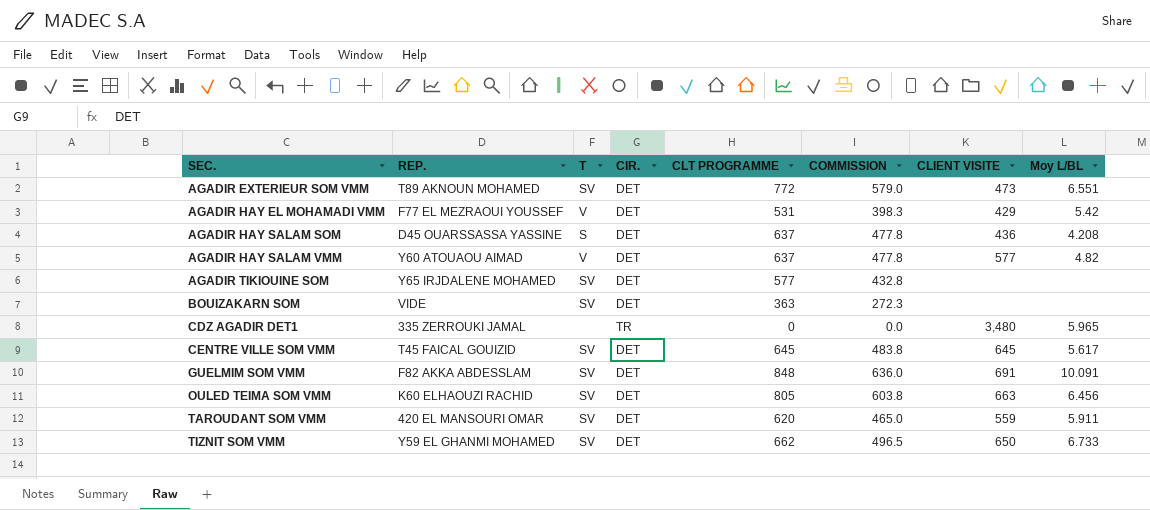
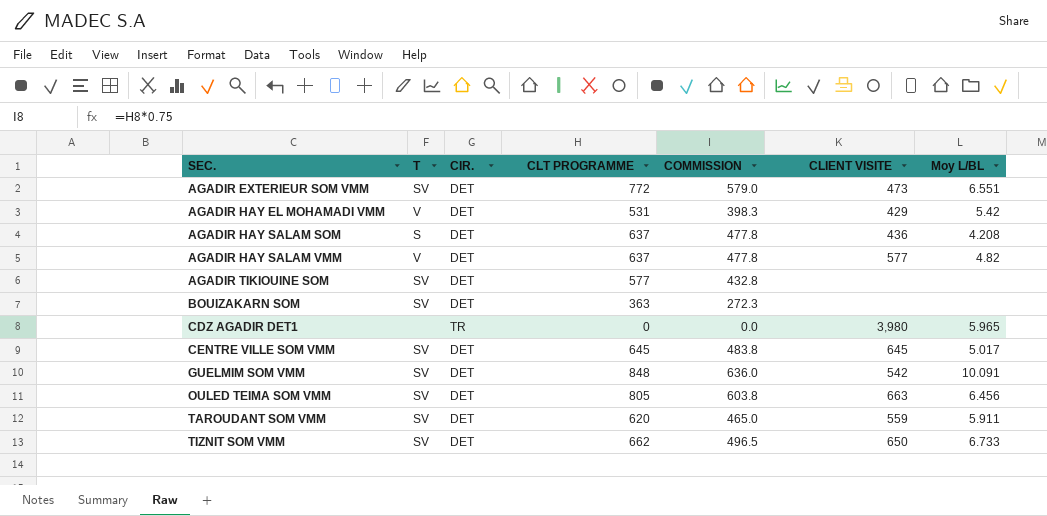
column REP. | position: 2 -> none
CDZ AGADIR DET1 | CLIENT VISITE: 3,480 -> 3,980
CENTRE VILLE SOM VMM | Moy L/BL: 5.617 -> 5.017
GUELMIM SOM VMM | CLIENT VISITE: 691 -> 542

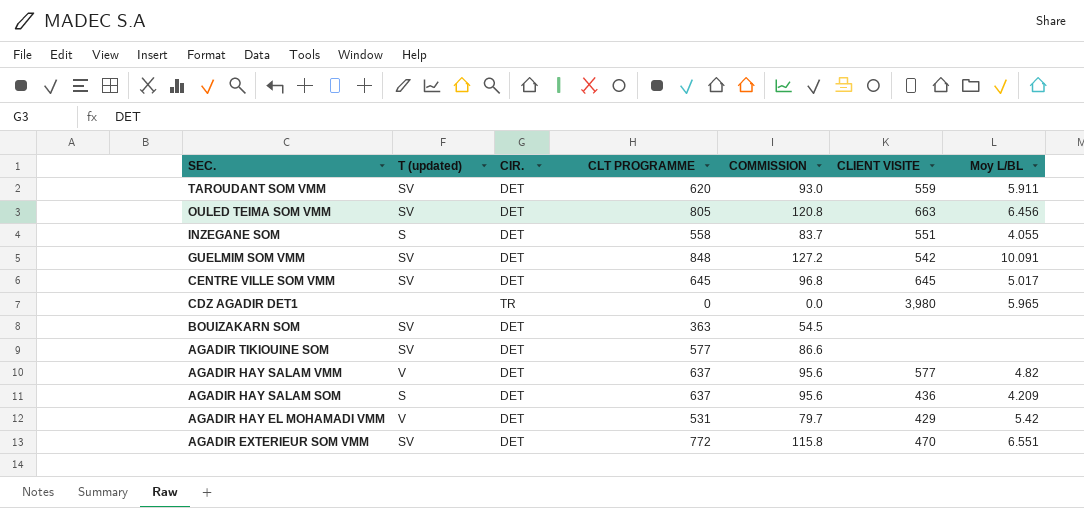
row order: SEC. ascending -> SEC. descending
column name: T -> T (updated)
column COMMISSION | formula: [CLT PROGRAMME] * 0.75 -> [CLT PROGRAMME] * 0.15
row TIZNIT SOM VMM: SV | DET | 662 | 496.5 | 650 | 6.733 -> none
row INZEGANE SOM: none -> S | DET | 558 | 83.7 | 551 | 4.055
AGADIR HAY SALAM SOM | Moy L/BL: 4.208 -> 4.209
AGADIR EXTERIEUR SOM VMM | CLIENT VISITE: 473 -> 470

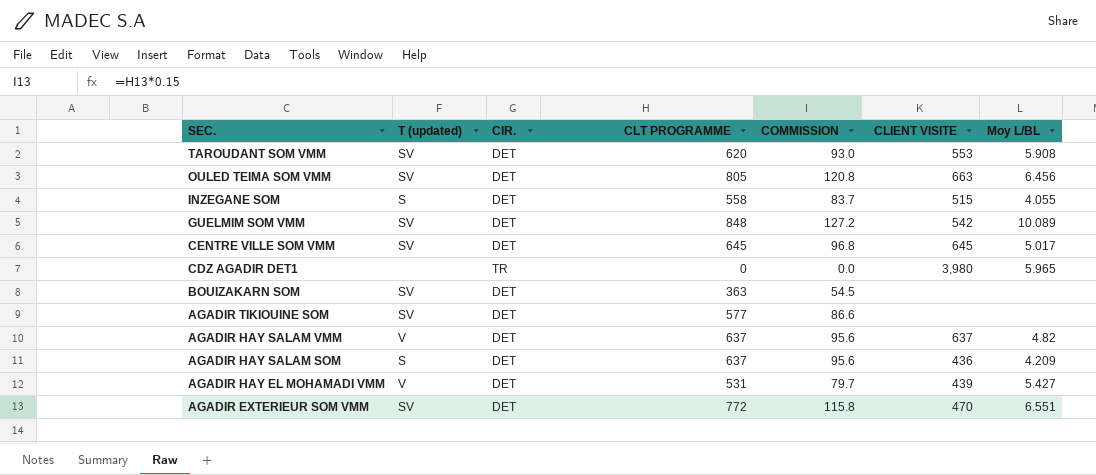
TAROUDANT SOM VMM | CLIENT VISITE: 559 -> 553
TAROUDANT SOM VMM | Moy L/BL: 5.911 -> 5.908
INZEGANE SOM | CLIENT VISITE: 551 -> 515
GUELMIM SOM VMM | Moy L/BL: 10.091 -> 10.089
AGADIR HAY SALAM VMM | CLIENT VISITE: 577 -> 637
AGADIR HAY EL MOHAMADI VMM | CLIENT VISITE: 429 -> 439
AGADIR HAY EL MOHAMADI VMM | Moy L/BL: 5.42 -> 5.427

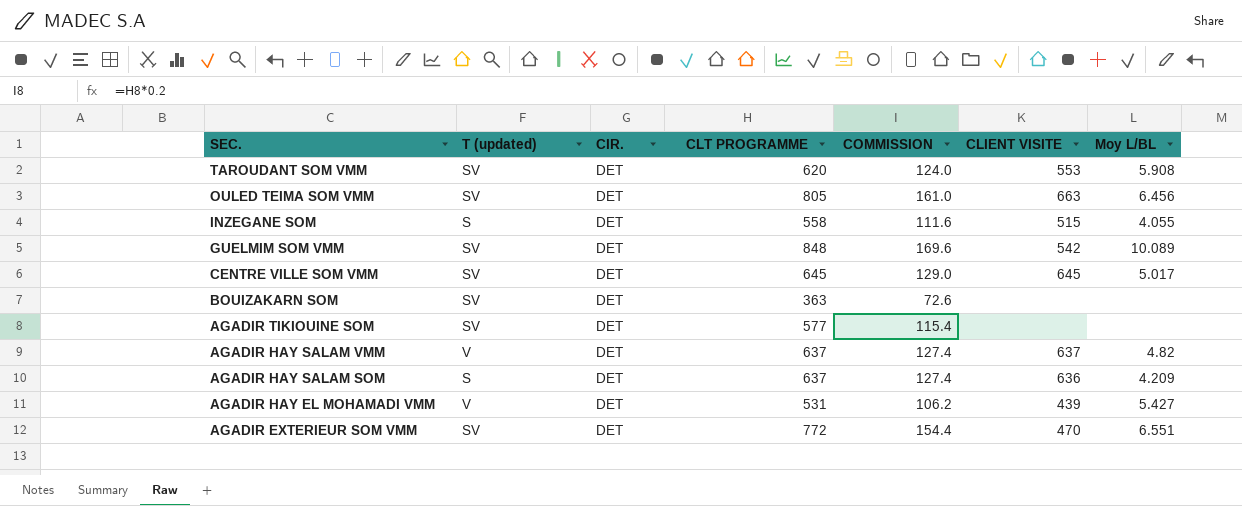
column COMMISSION | formula: [CLT PROGRAMME] * 0.15 -> [CLT PROGRAMME] * 0.2
row CDZ AGADIR DET1: none | TR | 0 | 0.0 | 3,980 | 5.965 -> none
AGADIR HAY SALAM SOM | CLIENT VISITE: 436 -> 636

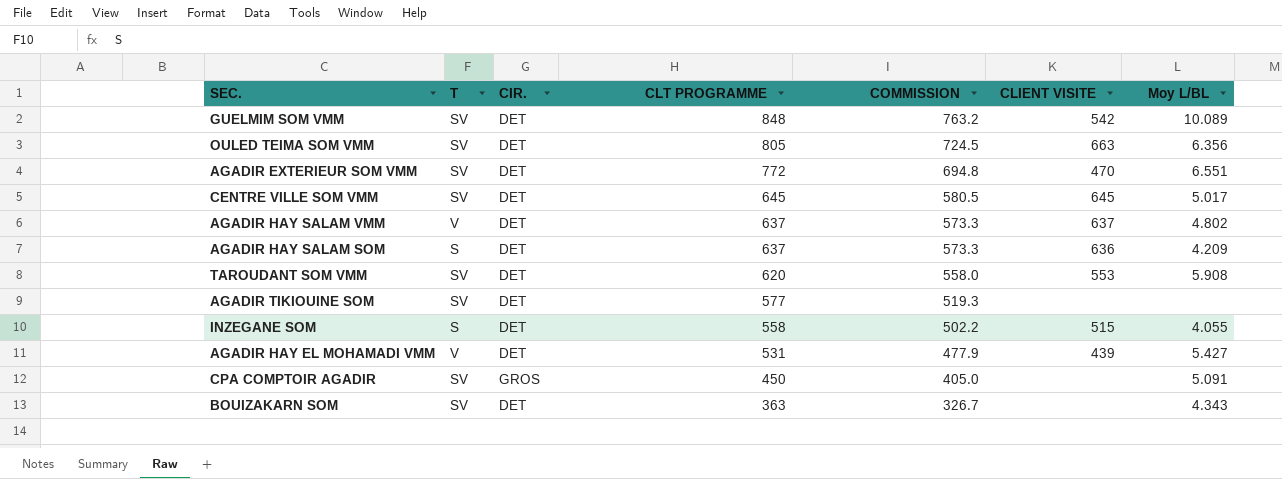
row order: SEC. descending -> CLT PROGRAMME descending
column name: T (updated) -> T
column COMMISSION | formula: [CLT PROGRAMME] * 0.2 -> [CLT PROGRAMME] * 0.9
OULED TEIMA SOM VMM | Moy L/BL: 6.456 -> 6.356
AGADIR HAY SALAM VMM | Moy L/BL: 4.82 -> 4.802
row CPA COMPTOIR AGADIR: none -> SV | GROS | 450 | 405.0 | none | 5.091
BOUIZAKARN SOM | Moy L/BL: none -> 4.343

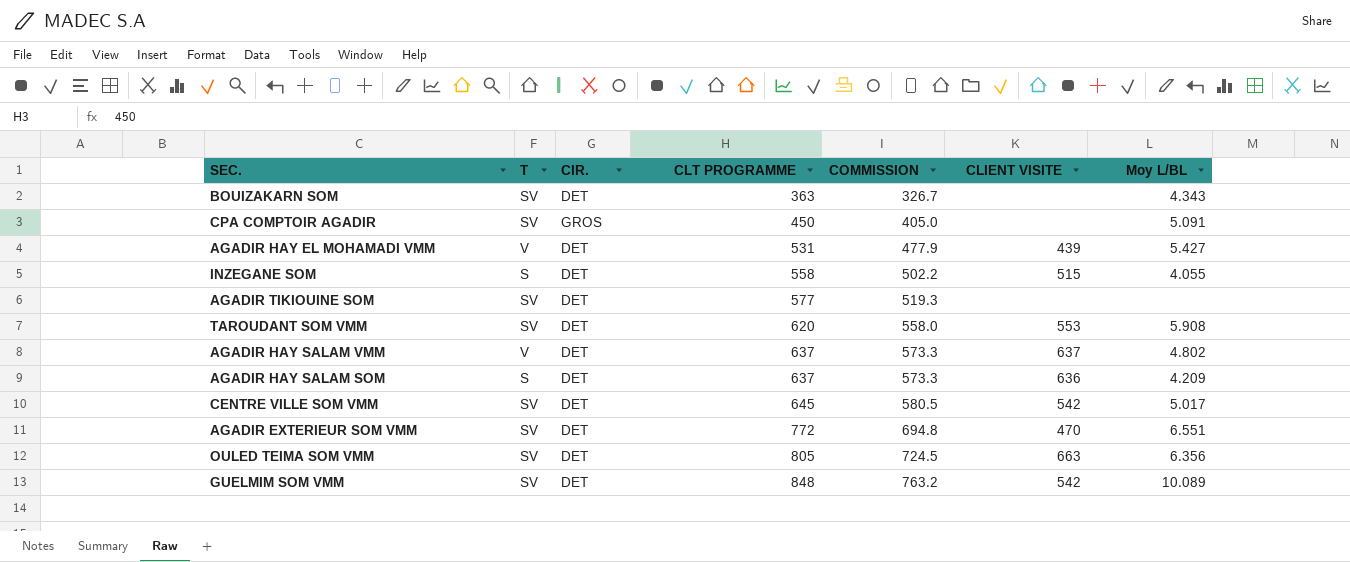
row order: CLT PROGRAMME descending -> CLT PROGRAMME ascending
CENTRE VILLE SOM VMM | CLIENT VISITE: 645 -> 542

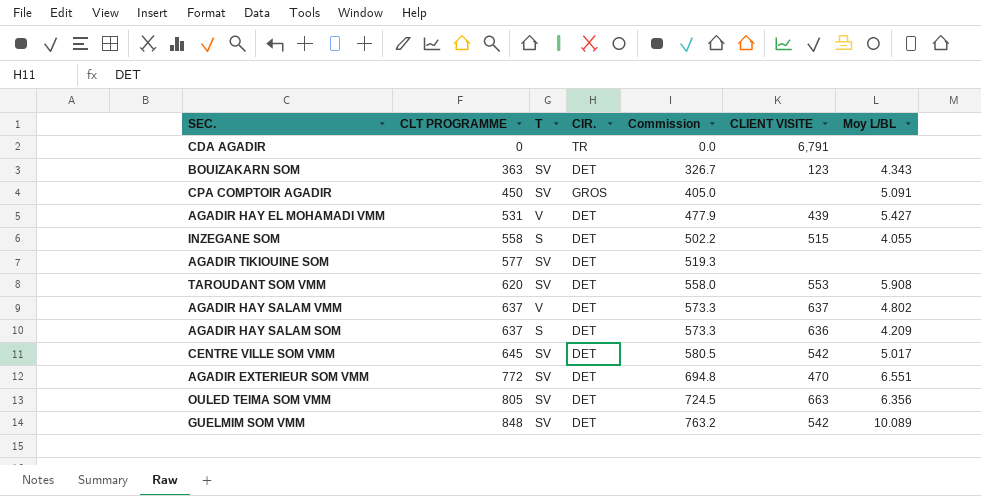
column CLT PROGRAMME | position: 4 -> 2
column name: COMMISSION -> Commission
row CDA AGADIR: none -> 0 | none | TR | 0.0 | 6,791 | none
BOUIZAKARN SOM | CLIENT VISITE: none -> 123

